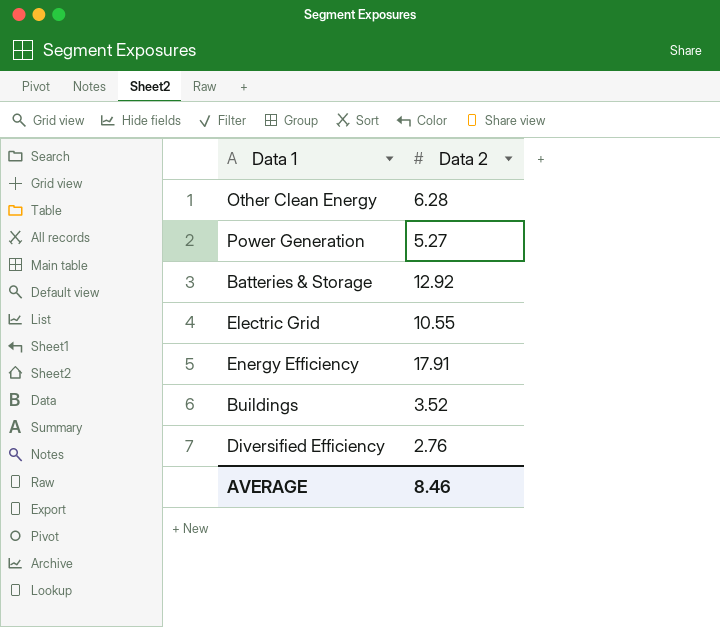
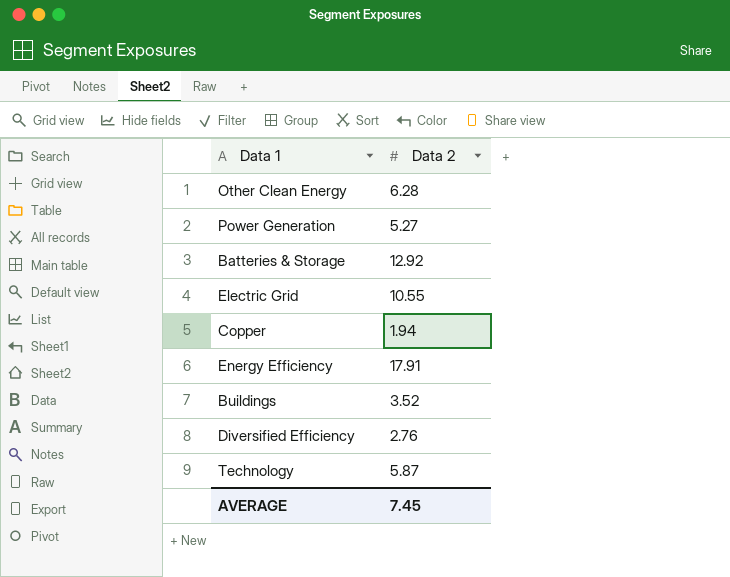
row Copper: none -> 1.94
row Technology: none -> 5.87
AVERAGE | Data 2: 8.46 -> 7.45

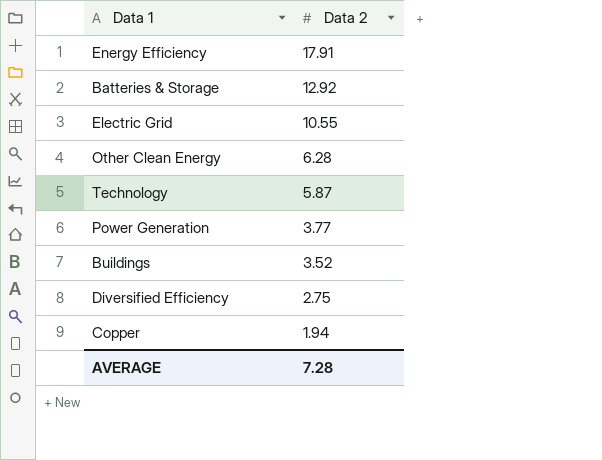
row order: none -> Data 2 descending
Power Generation | Data 2: 5.27 -> 3.77
Diversified Efficiency | Data 2: 2.76 -> 2.75
AVERAGE | Data 2: 7.45 -> 7.28

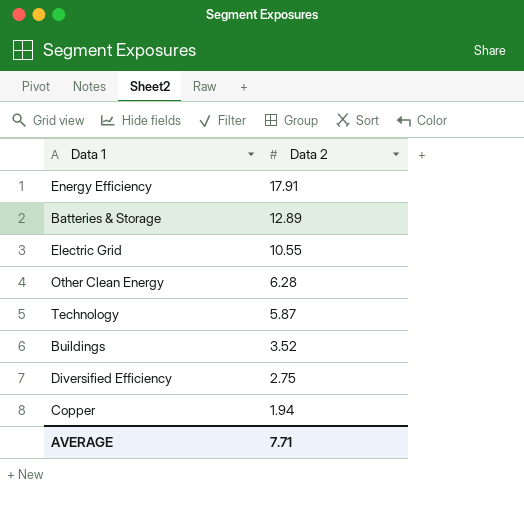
row Power Generation: 3.77 -> none
Batteries & Storage | Data 2: 12.92 -> 12.89
AVERAGE | Data 2: 7.28 -> 7.71

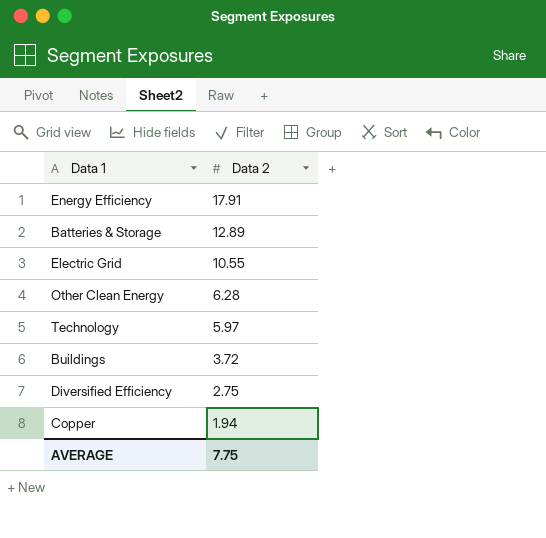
Technology | Data 2: 5.87 -> 5.97
Buildings | Data 2: 3.52 -> 3.72
AVERAGE | Data 2: 7.71 -> 7.75

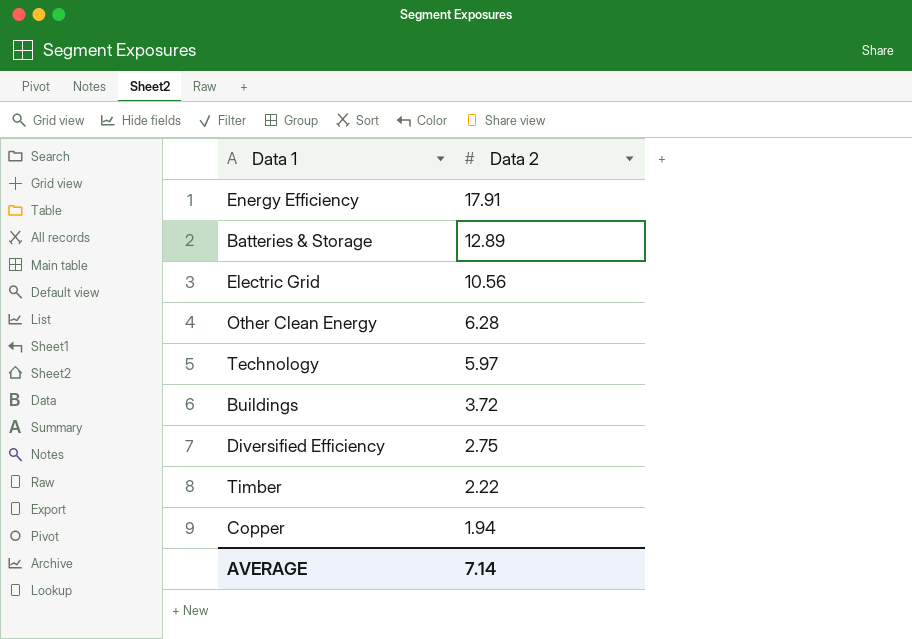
Electric Grid | Data 2: 10.55 -> 10.56
row Timber: none -> 2.22
AVERAGE | Data 2: 7.75 -> 7.14

